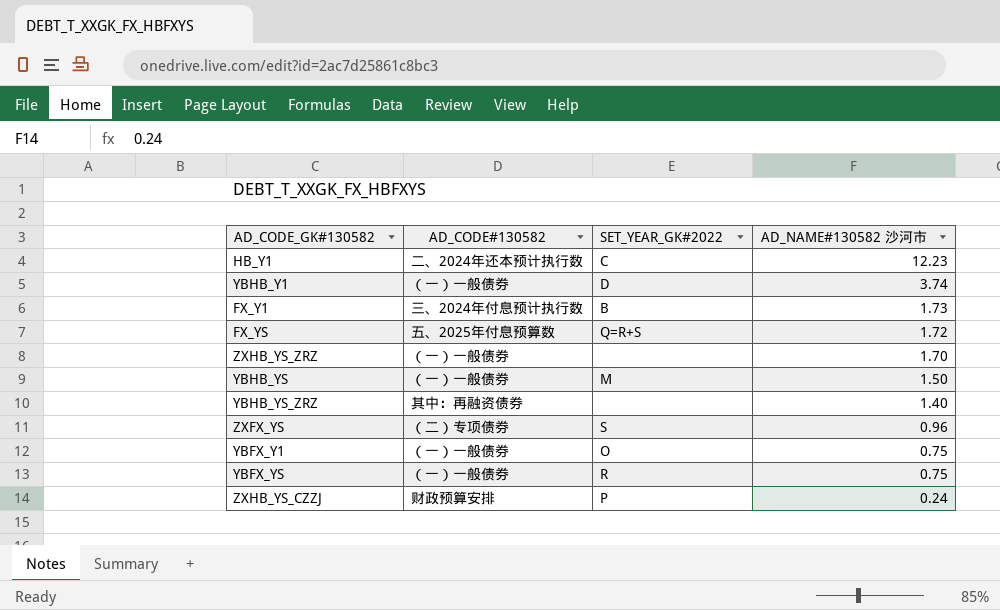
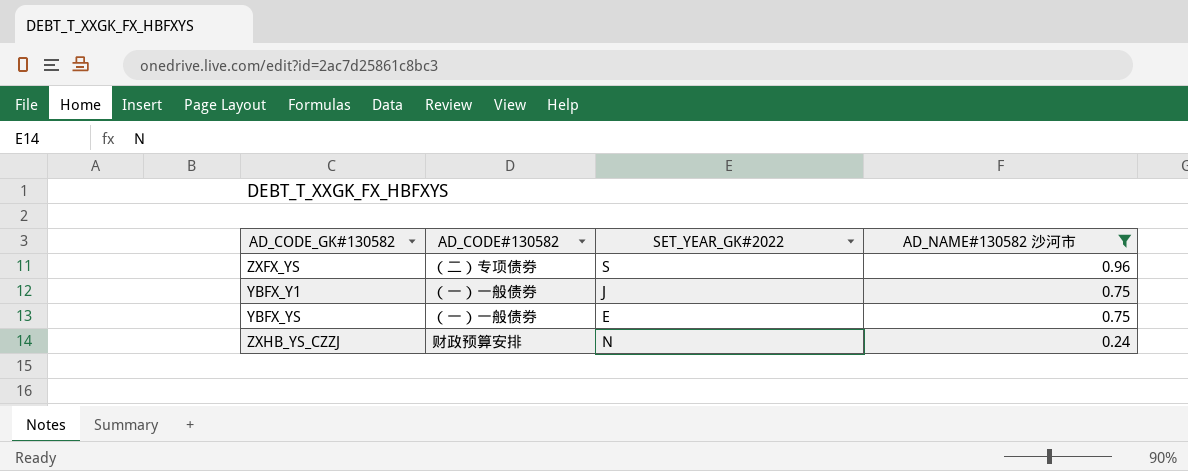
filter: none -> AD_NAME#130582 沙河市 <= 0.96
YBFX_Y1 | SET_YEAR_GK#2022: O -> J
YBFX_YS | SET_YEAR_GK#2022: R -> E
ZXHB_YS_CZZJ | SET_YEAR_GK#2022: P -> N

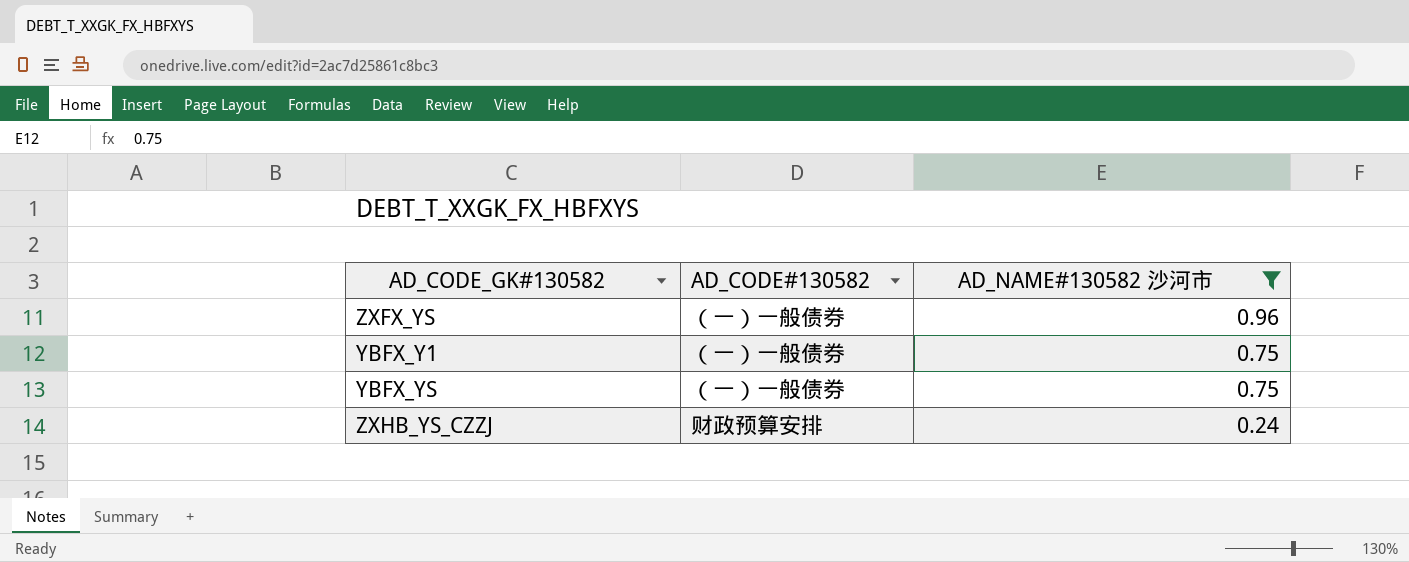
column SET_YEAR_GK#2022 | position: 3 -> none
ZXFX_YS | AD_CODE#130582: （二）专项债券 -> （一）一般债券

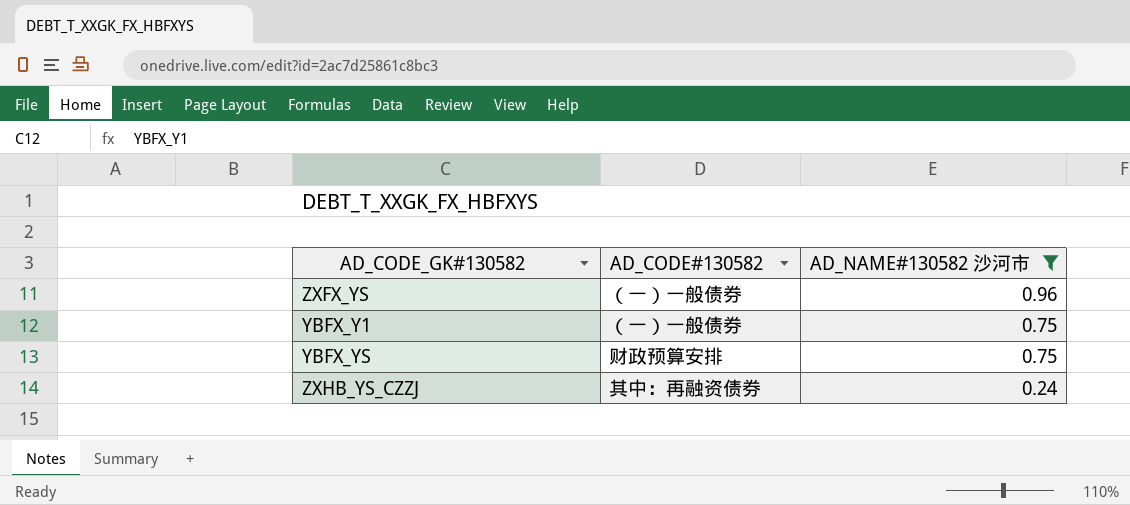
YBFX_YS | AD_CODE#130582: （一）一般债券 -> 财政预算安排
ZXHB_YS_CZZJ | AD_CODE#130582: 财政预算安排 -> 其中：再融资债券

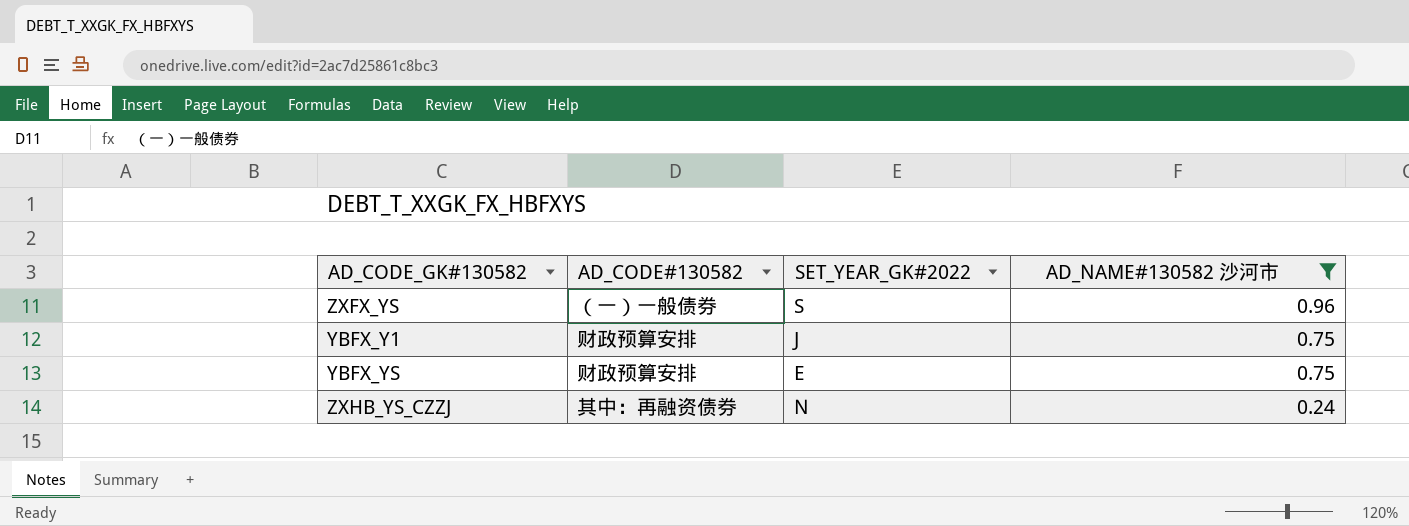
column SET_YEAR_GK#2022 | position: none -> 3
YBFX_Y1 | AD_CODE#130582: （一）一般债券 -> 财政预算安排

